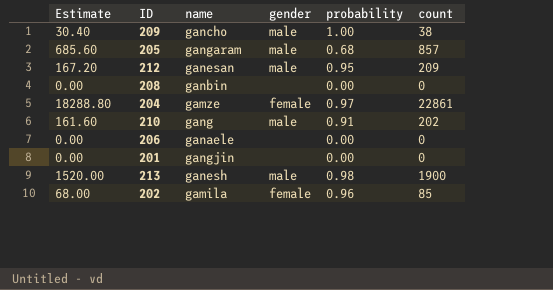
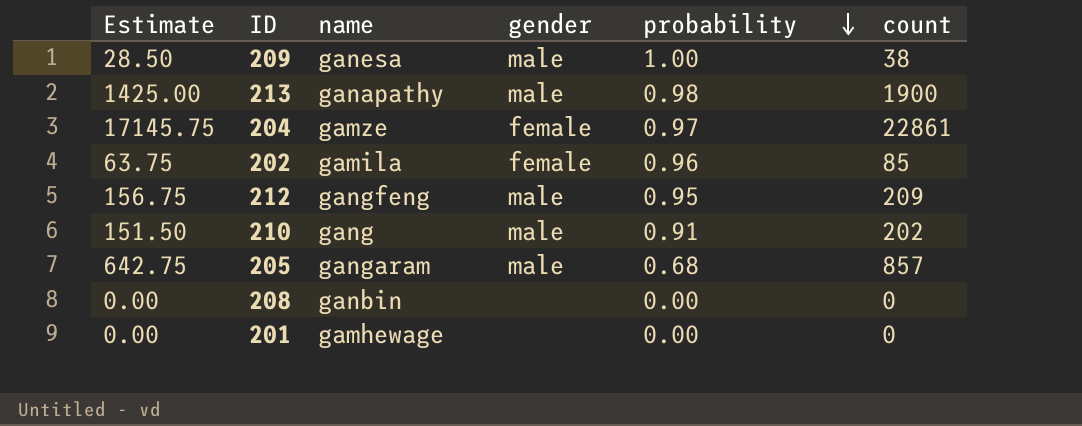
row order: none -> probability descending
column Estimate | formula: [count] * 0.8 -> [count] * 0.75
row 206: 0.00 | ganaele | none | 0.00 | 0 -> none
209 | name: gancho -> ganesa
213 | name: ganesh -> ganapathy
212 | name: ganesan -> gangfeng
201 | name: gangjin -> gamhewage

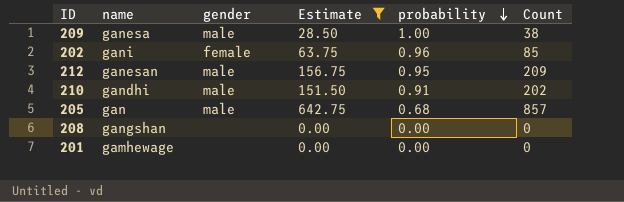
filter: none -> Estimate <= 642.75
column Estimate | position: 1 -> 4
column name: count -> Count
202 | name: gamila -> gani
212 | name: gangfeng -> ganesan
210 | name: gang -> gandhi
205 | name: gangaram -> gan
208 | name: ganbin -> gangshan

